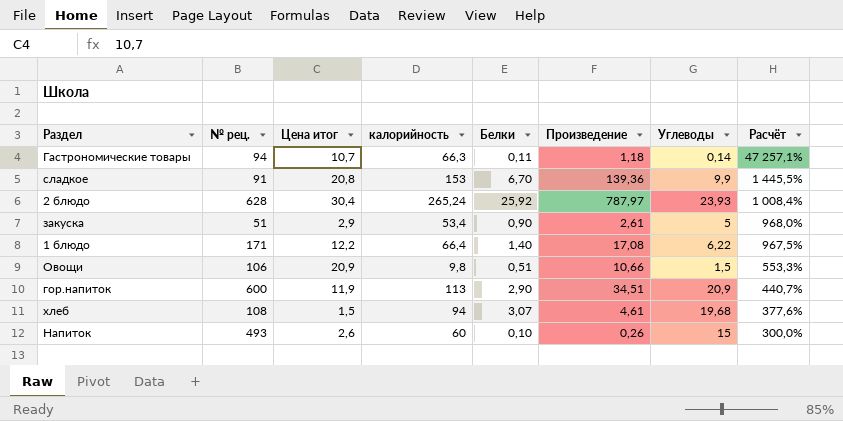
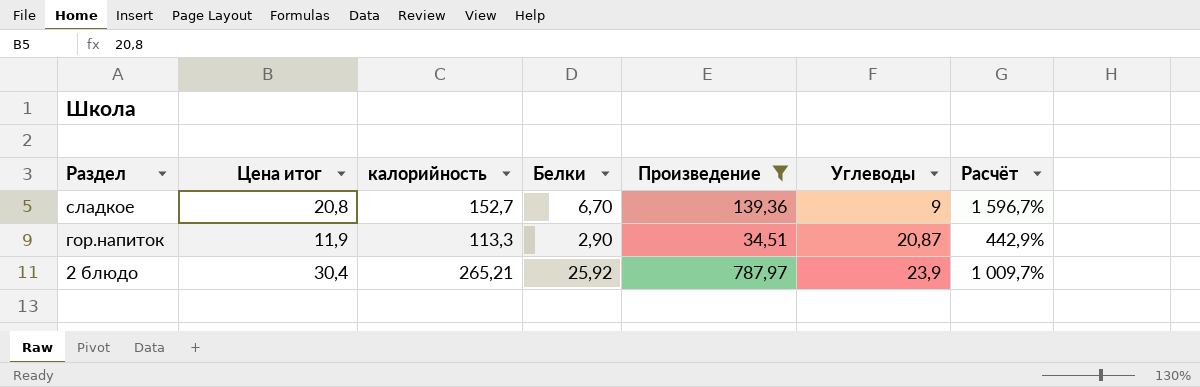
filter: none -> Произведение >= 34,51
row order: Расчёт descending -> Раздел descending
column № рец. | position: 2 -> none
сладкое | калорийность: 153 -> 152,7
сладкое | Углеводы: 9,9 -> 9
сладкое | Расчёт: 1 445,5% -> 1 596,7%
гор.напиток | калорийность: 113 -> 113,3
гор.напиток | Углеводы: 20,9 -> 20,87
гор.напиток | Расчёт: 440,7% -> 442,9%
2 блюдо | калорийность: 265,24 -> 265,21
2 блюдо | Углеводы: 23,93 -> 23,9
2 блюдо | Расчёт: 1 008,4% -> 1 009,7%

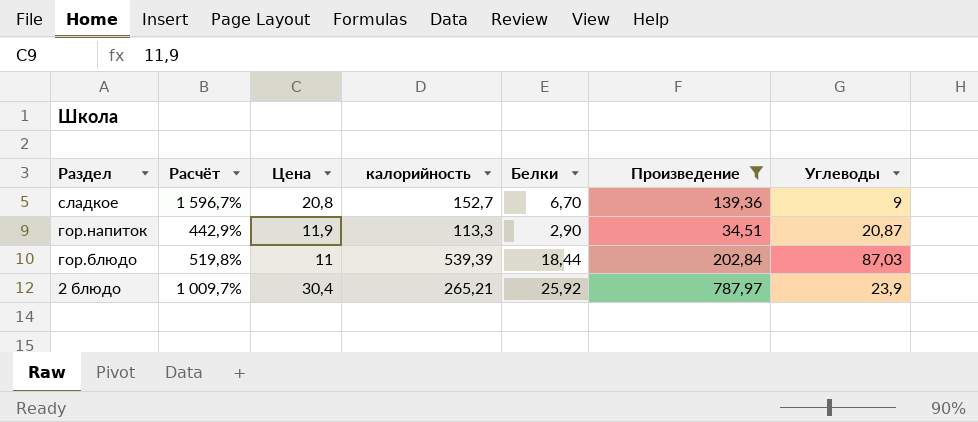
column Расчёт | position: 7 -> 2
column name: Цена итог -> Цена
row гор.блюдо: none -> 519,8% | 11 | 539,39 | 18,44 | 202,84 | 87,03

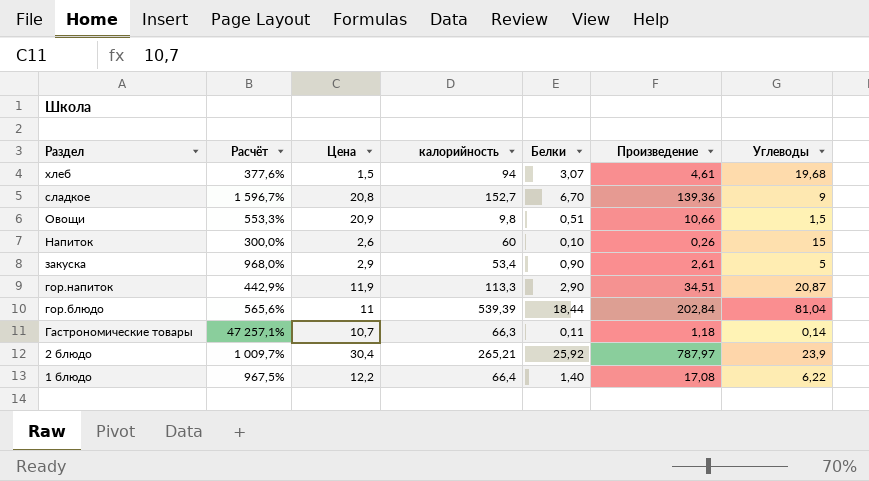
filter: Произведение >= 34,51 -> none
гор.блюдо | Расчёт: 519,8% -> 565,6%
гор.блюдо | Углеводы: 87,03 -> 81,04

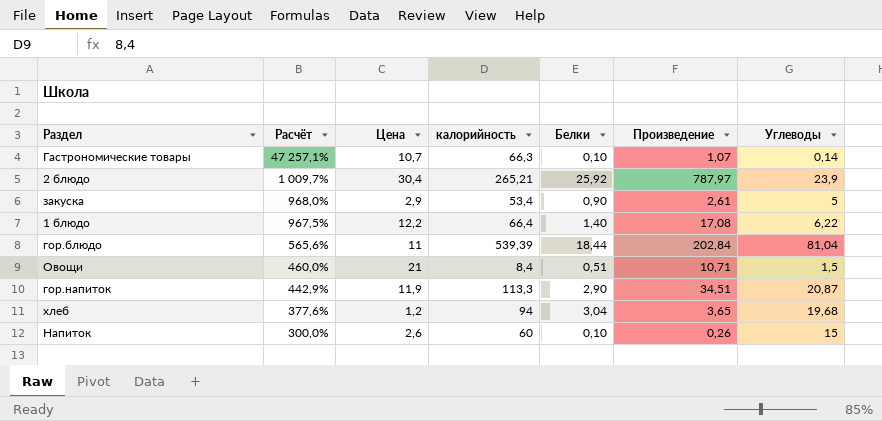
row order: Раздел descending -> Расчёт descending
row сладкое: 1 596,7% | 20,8 | 152,7 | 6,70 | 139,36 | 9 -> none
Гастрономические товары | Белки: 0,11 -> 0,10
Гастрономические товары | Произведение: 1,18 -> 1,07
Овощи | Расчёт: 553,3% -> 460,0%
Овощи | Цена: 20,9 -> 21
Овощи | калорийность: 9,8 -> 8,4
Овощи | Произведение: 10,66 -> 10,71
хлеб | Цена: 1,5 -> 1,2
хлеб | Белки: 3,07 -> 3,04
хлеб | Произведение: 4,61 -> 3,65

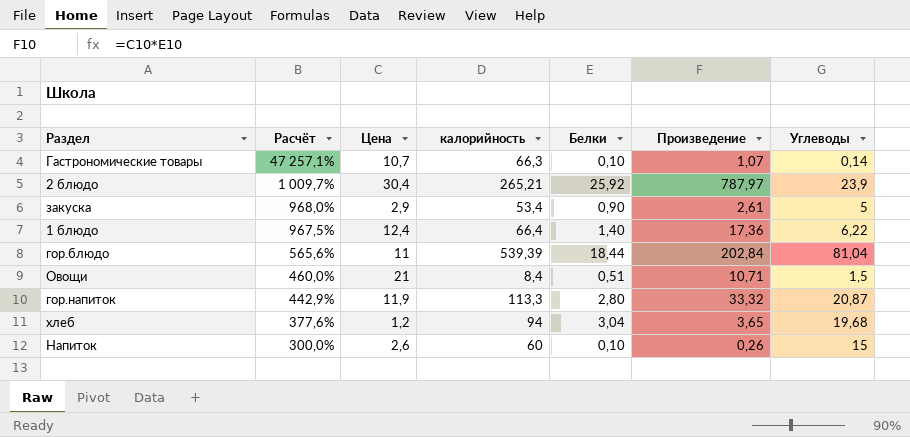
1 блюдо | Цена: 12,2 -> 12,4
1 блюдо | Произведение: 17,08 -> 17,36
гор.напиток | Белки: 2,90 -> 2,80
гор.напиток | Произведение: 34,51 -> 33,32

